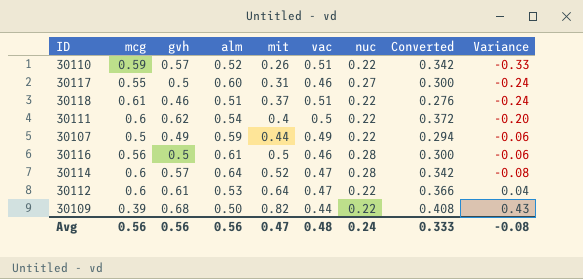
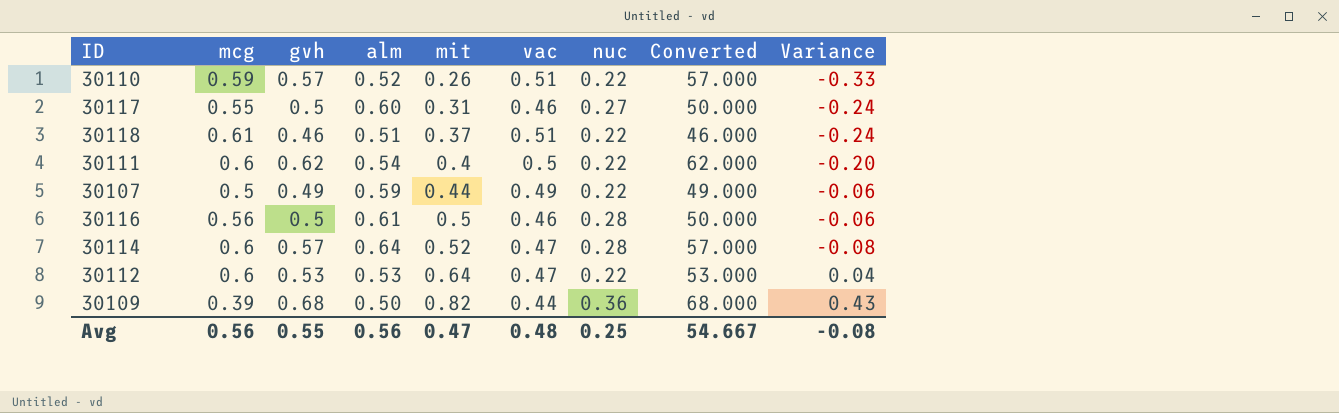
column Converted | formula: [gvh] * 0.6 -> [gvh] * 100
30112 | gvh: 0.61 -> 0.53
30109 | nuc: 0.22 -> 0.36
Avg | gvh: 0.56 -> 0.55
Avg | nuc: 0.24 -> 0.25
Avg | Converted: 0.333 -> 54.667

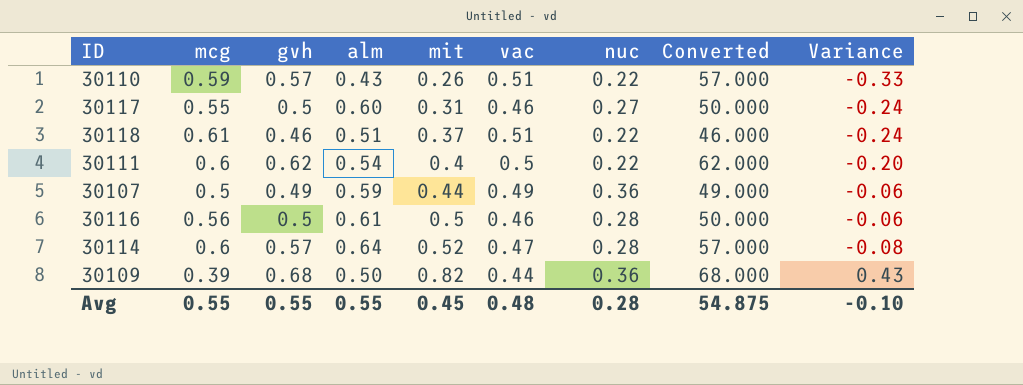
row 30112: 0.6 | 0.53 | 0.53 | 0.64 | 0.47 | 0.22 | 53.000 | 0.04 -> none
30110 | alm: 0.52 -> 0.43
30107 | nuc: 0.22 -> 0.36
Avg | mcg: 0.56 -> 0.55
Avg | alm: 0.56 -> 0.55
Avg | mit: 0.47 -> 0.45
Avg | nuc: 0.25 -> 0.28
Avg | Converted: 54.667 -> 54.875
Avg | Variance: -0.08 -> -0.10

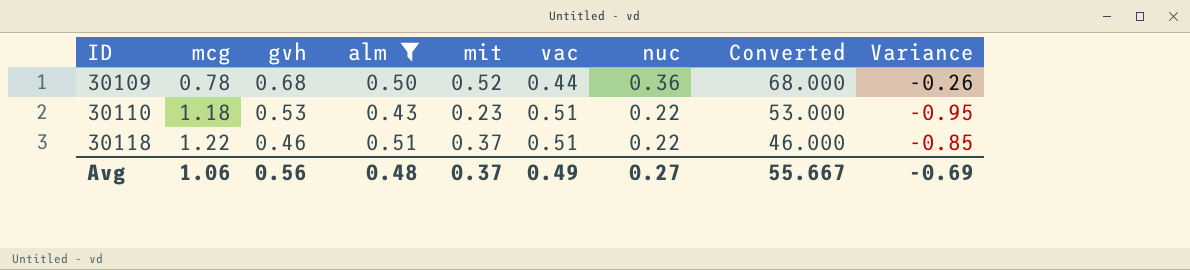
filter: none -> alm <= 0.51
row order: mit ascending -> ID ascending
30109 | mcg: 0.39 -> 0.78
30109 | mit: 0.82 -> 0.52
30109 | Variance: 0.43 -> -0.26
30110 | mcg: 0.59 -> 1.18
30110 | gvh: 0.57 -> 0.53
30110 | mit: 0.26 -> 0.23
30110 | Converted: 57.000 -> 53.000
30110 | Variance: -0.33 -> -0.95
30118 | mcg: 0.61 -> 1.22
30118 | Variance: -0.24 -> -0.85
Avg | mcg: 0.55 -> 1.06
Avg | gvh: 0.55 -> 0.56
Avg | alm: 0.55 -> 0.48
Avg | mit: 0.45 -> 0.37
Avg | vac: 0.48 -> 0.49
Avg | nuc: 0.28 -> 0.27
Avg | Converted: 54.875 -> 55.667
Avg | Variance: -0.10 -> -0.69

